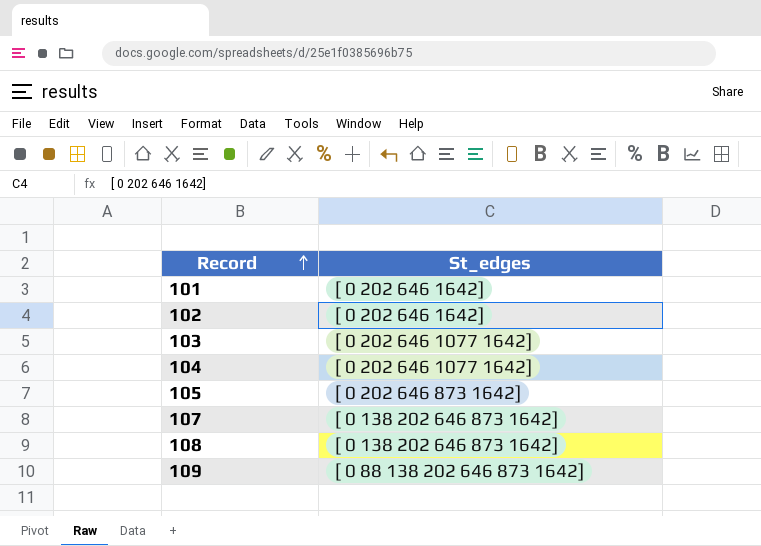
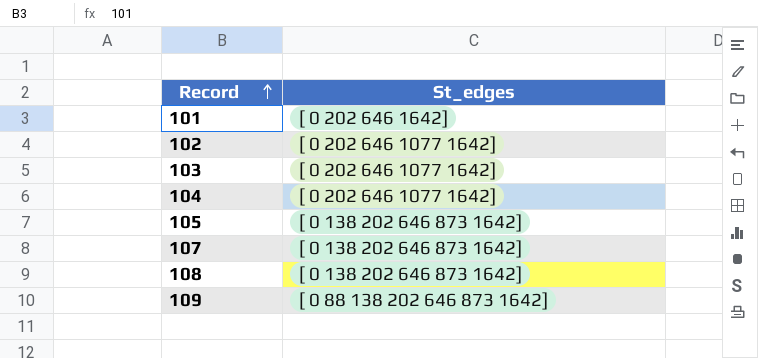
102 | St_edges: [ 0 202 646 1642] -> [ 0 202 646 1077 1642]
105 | St_edges: [ 0 202 646 873 1642] -> [ 0 138 202 646 873 1642]

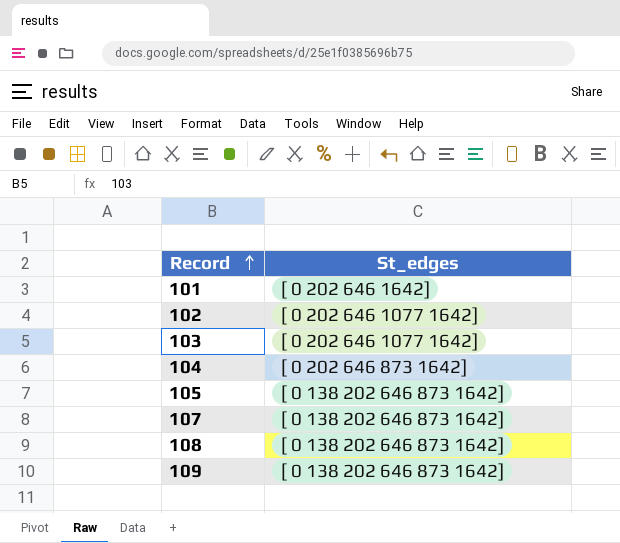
104 | St_edges: [ 0 202 646 1077 1642] -> [ 0 202 646 873 1642]
109 | St_edges: [ 0 88 138 202 646 873 1642] -> [ 0 138 202 646 873 1642]

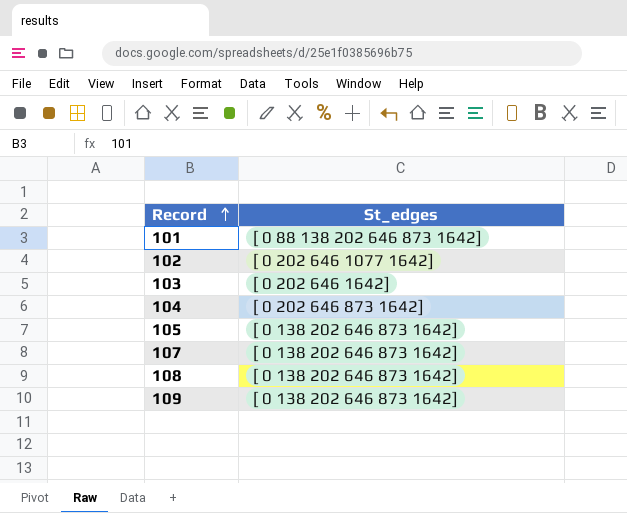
101 | St_edges: [ 0 202 646 1642] -> [ 0 88 138 202 646 873 1642]
103 | St_edges: [ 0 202 646 1077 1642] -> [ 0 202 646 1642]

